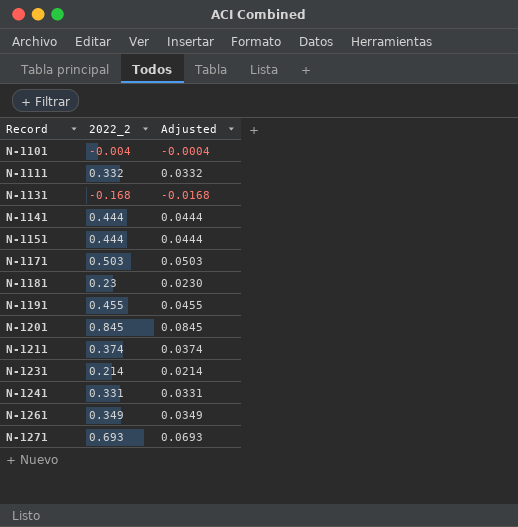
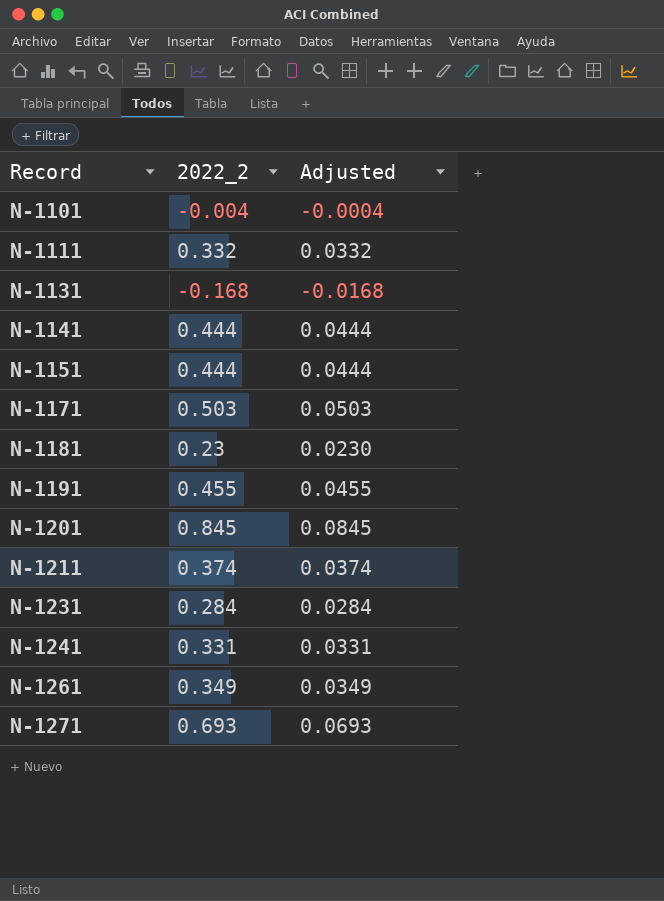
N-1231 | 2022_2: 0.214 -> 0.284
N-1231 | Adjusted: 0.0214 -> 0.0284

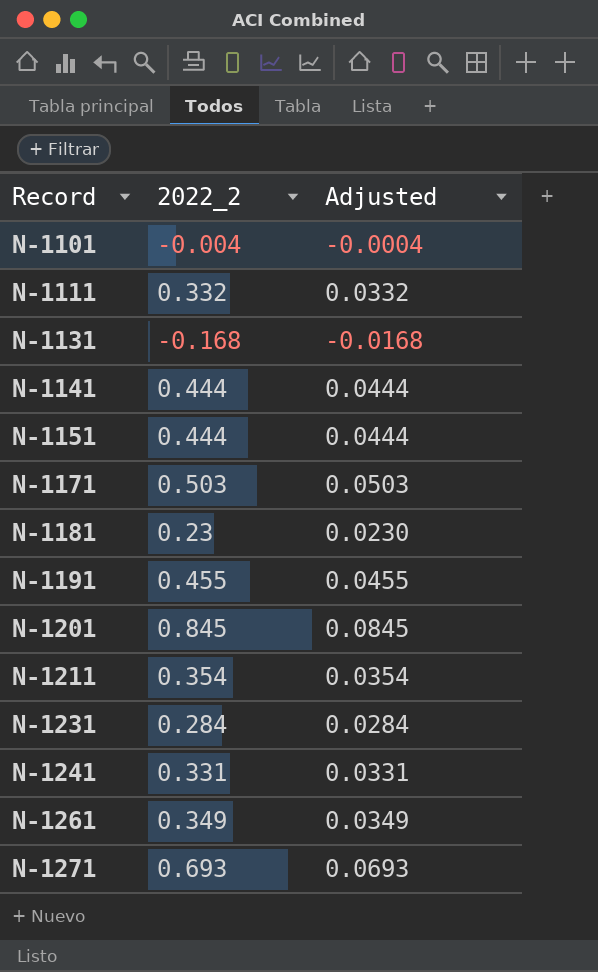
N-1211 | 2022_2: 0.374 -> 0.354
N-1211 | Adjusted: 0.0374 -> 0.0354

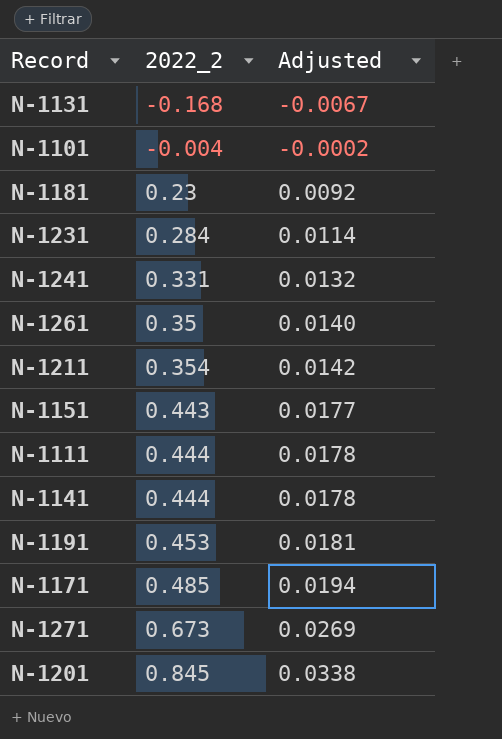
row order: Record ascending -> 2022_2 ascending
column Adjusted | formula: [2022_2] * 0.1 -> [2022_2] * 0.04
N-1261 | 2022_2: 0.349 -> 0.35
N-1151 | 2022_2: 0.444 -> 0.443
N-1111 | 2022_2: 0.332 -> 0.444
N-1191 | 2022_2: 0.455 -> 0.453
N-1171 | 2022_2: 0.503 -> 0.485
N-1271 | 2022_2: 0.693 -> 0.673

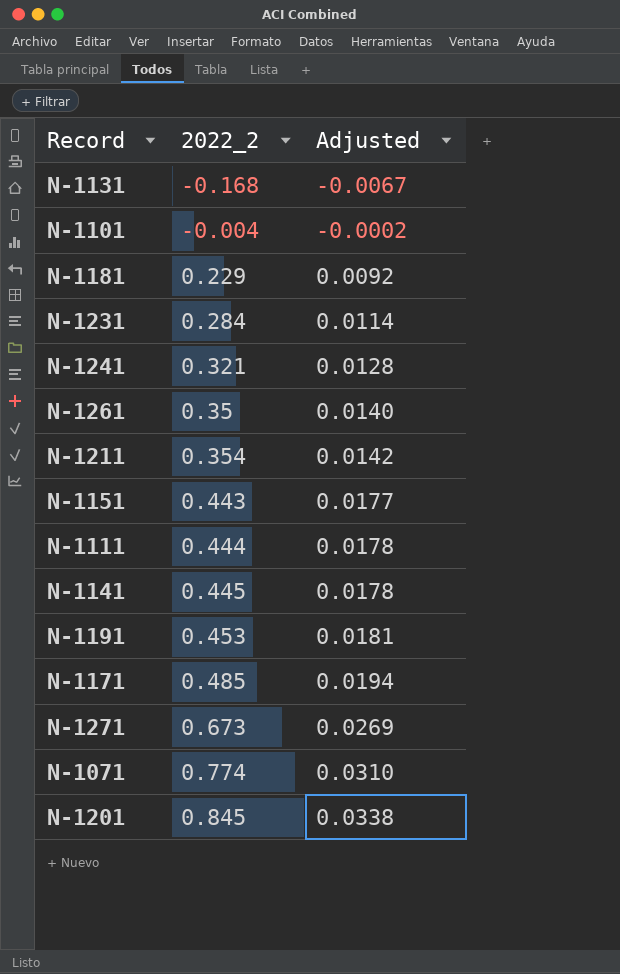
N-1181 | 2022_2: 0.23 -> 0.229
N-1241 | 2022_2: 0.331 -> 0.321
N-1241 | Adjusted: 0.0132 -> 0.0128
N-1141 | 2022_2: 0.444 -> 0.445
row N-1071: none -> 0.774 | 0.0310

